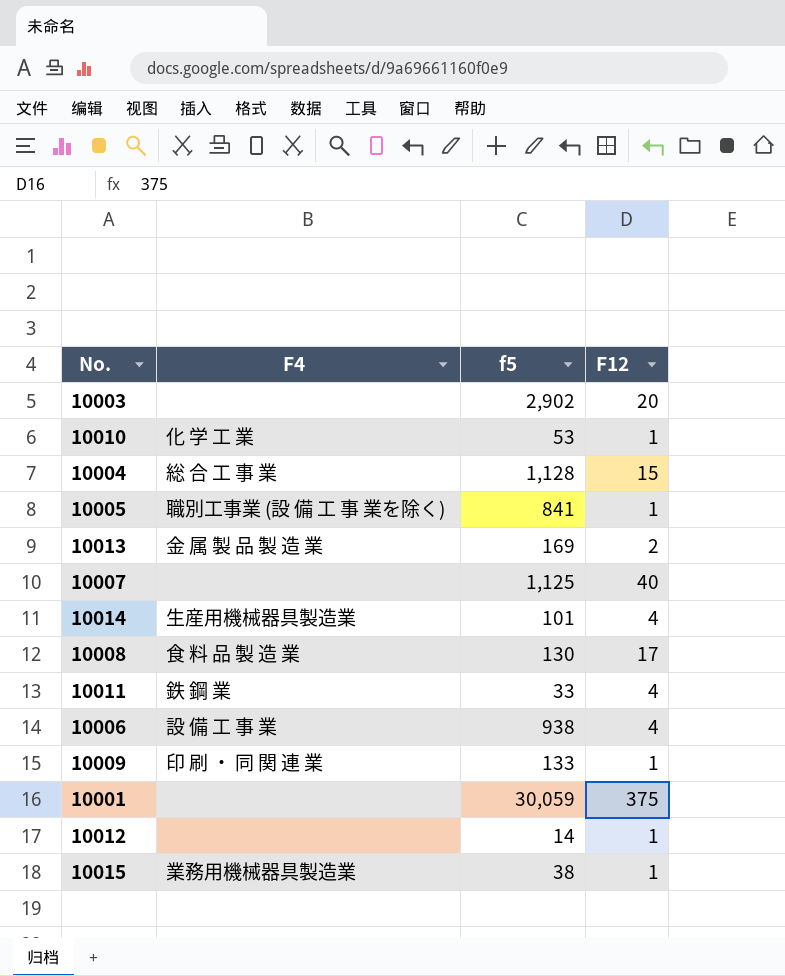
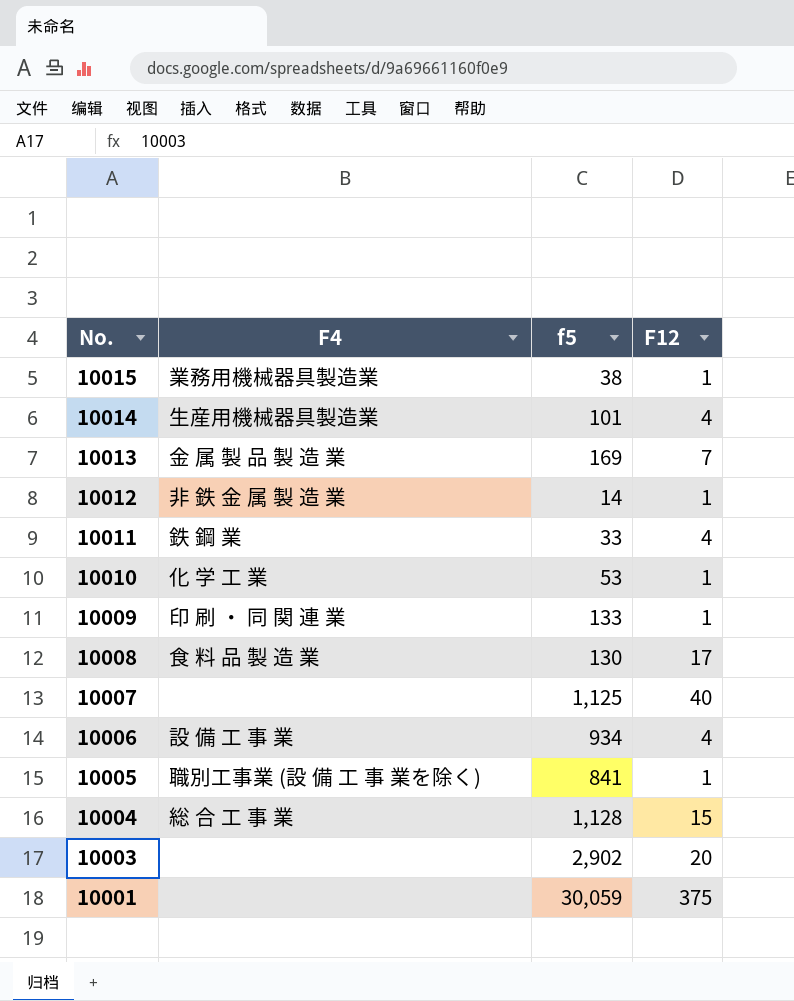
row order: none -> No. descending
10013 | F12: 2 -> 7
10012 | F4: none -> 非 鉄 金 属 製 造 業
10006 | f5: 938 -> 934

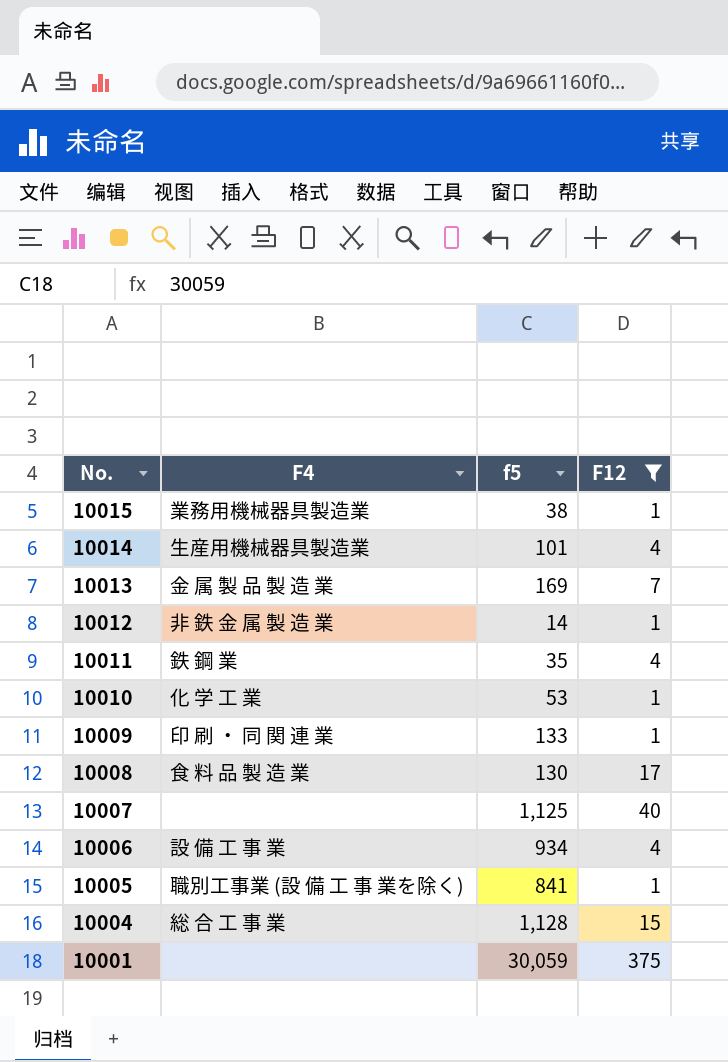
filter: none -> F12 != 20
10011 | f5: 33 -> 35

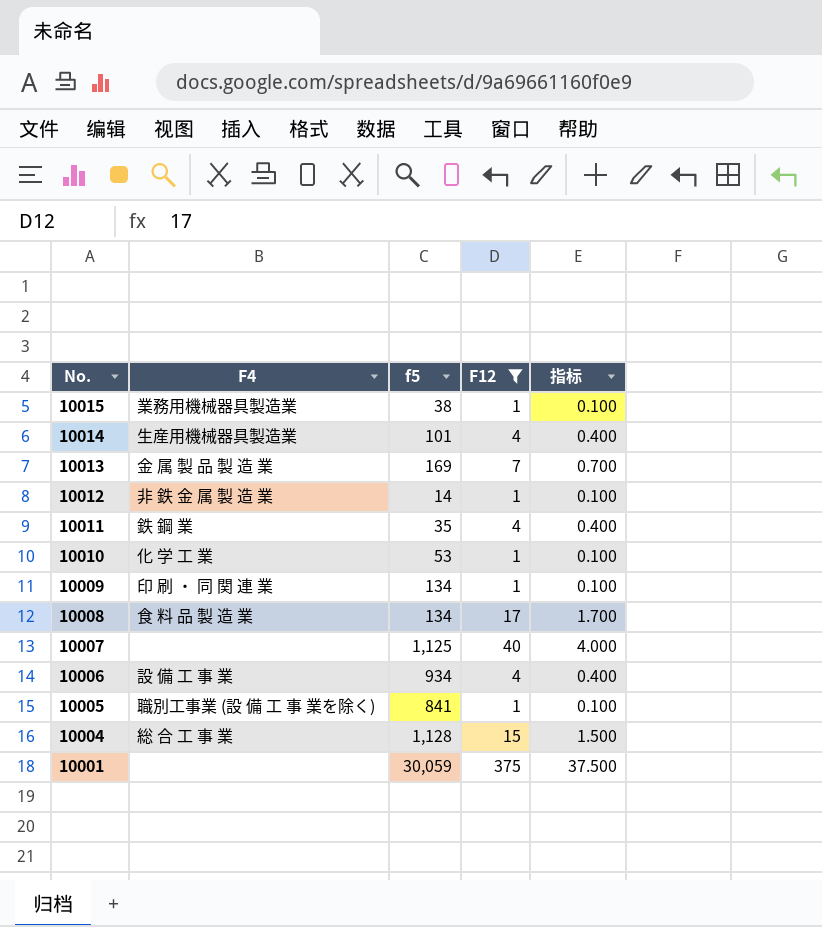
column 指标 | formula: none -> [F12] * 0.1
10009 | f5: 133 -> 134
10008 | f5: 130 -> 134

